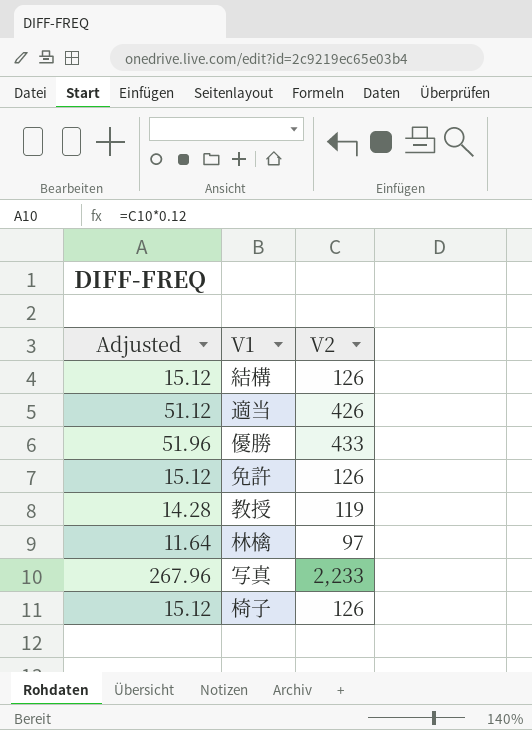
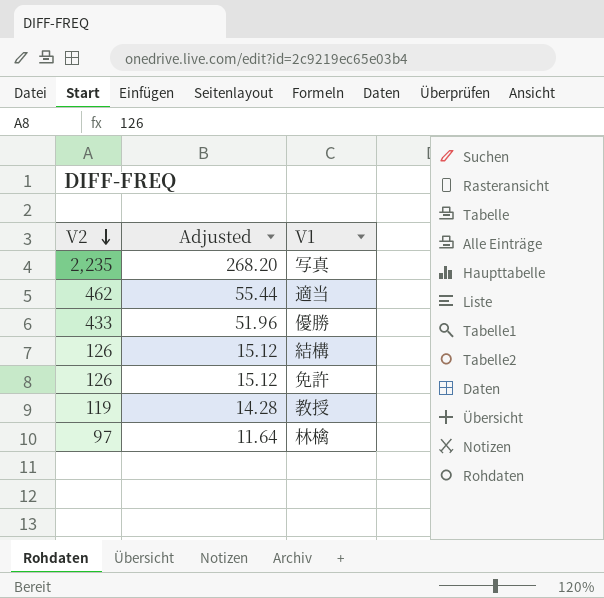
row order: none -> V2 descending
column V2 | position: 3 -> 1
row 椅子: 15.12 | 126 -> none
写真 | V2: 2,233 -> 2,235
写真 | Adjusted: 267.96 -> 268.20
適当 | V2: 426 -> 462
適当 | Adjusted: 51.12 -> 55.44

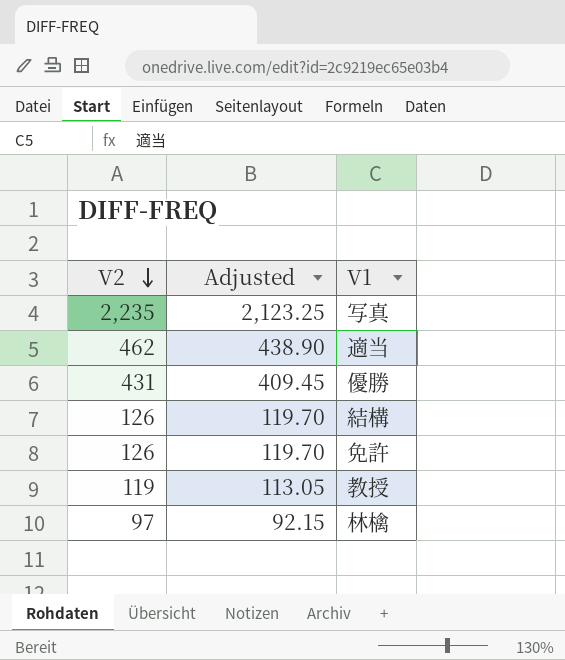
column Adjusted | formula: [V2] * 0.12 -> [V2] * 0.95
優勝 | V2: 433 -> 431

